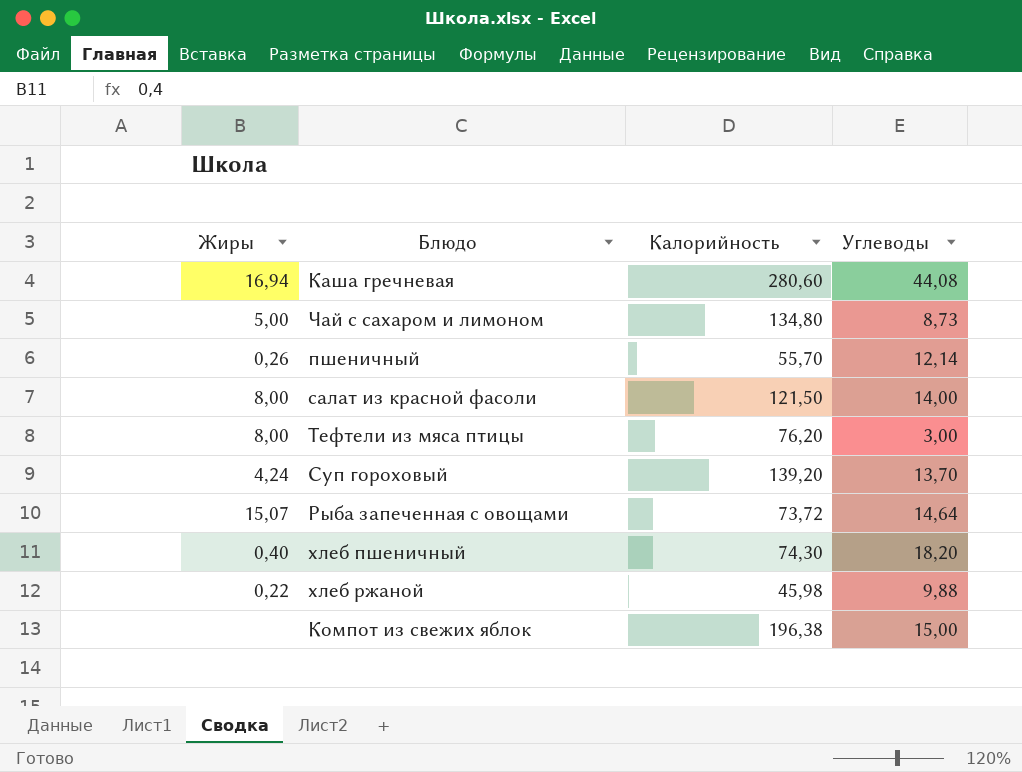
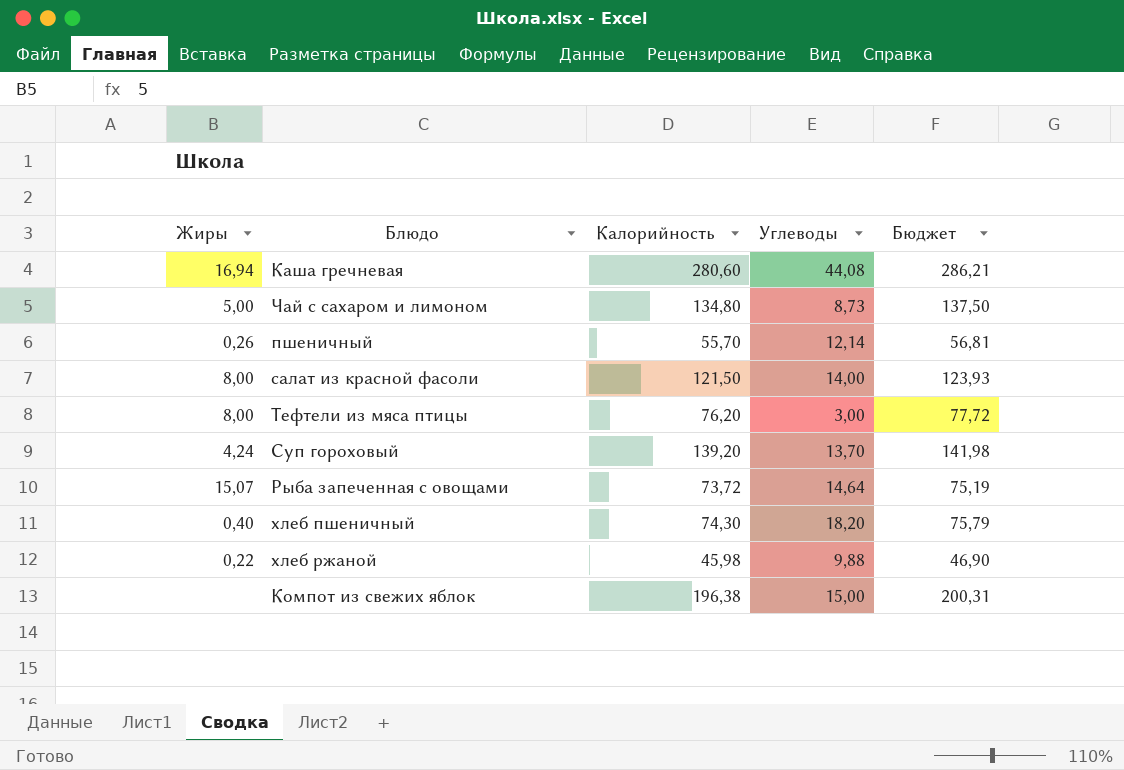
column Бюджет | formula: none -> [Калорийность] * 1,02

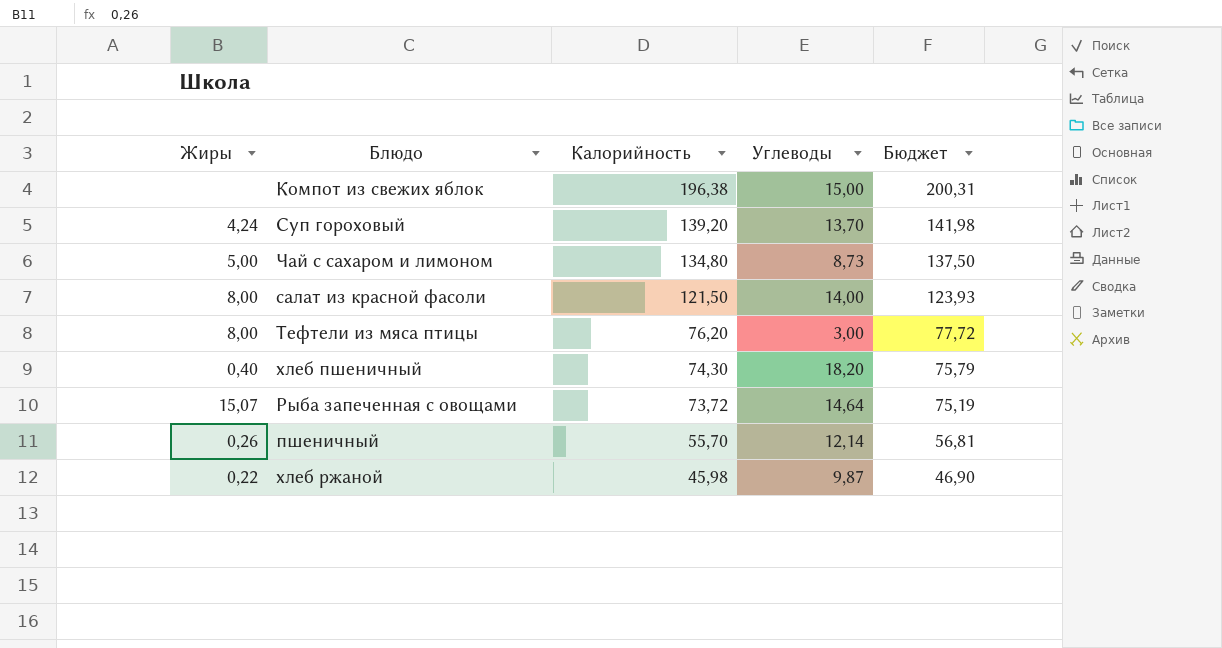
row order: none -> Калорийность descending
row Каша гречневая: 16,94 | 280,60 | 44,08 | 286,21 -> none
хлеб ржаной | Углеводы: 9,88 -> 9,87

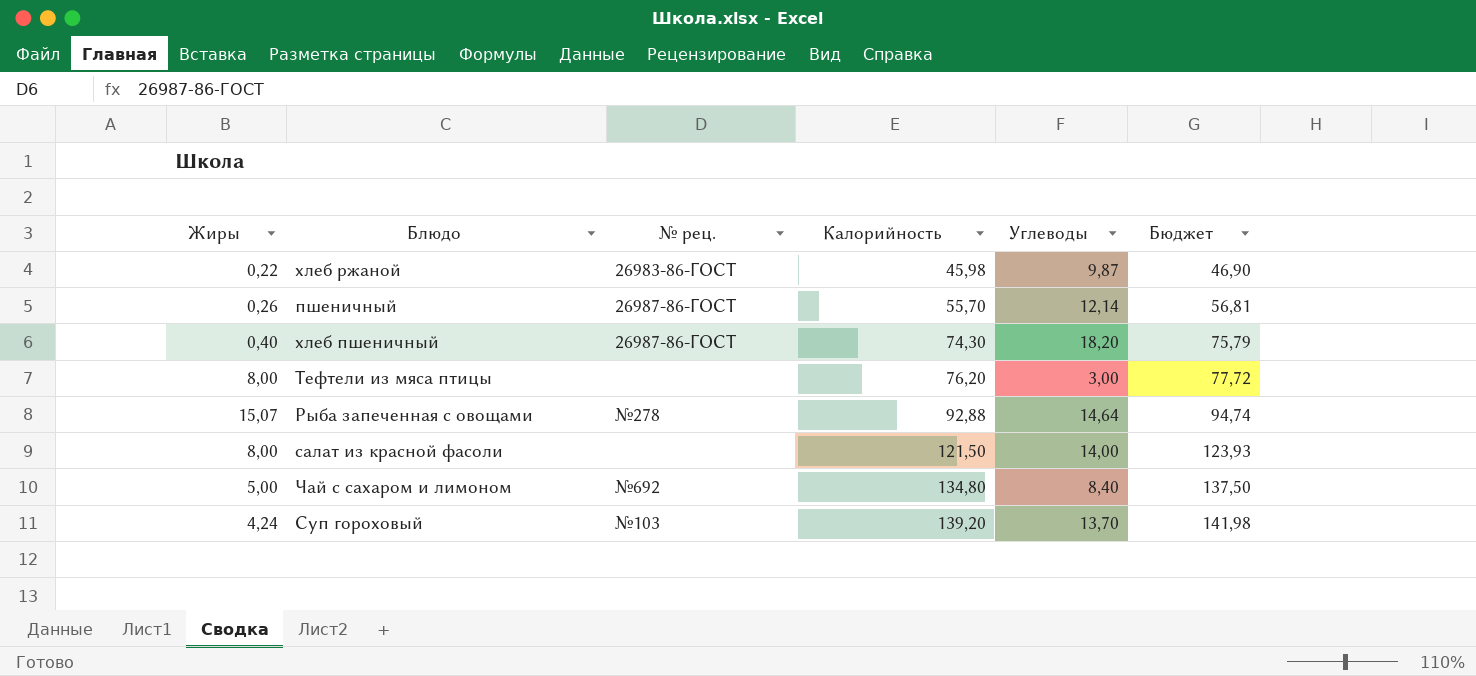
row order: Калорийность descending -> Калорийность ascending
column № рец. | position: none -> 3
row Компот из свежих яблок: none | 196,38 | 15,00 | 200,31 -> none
Рыба запеченная с овощами | Калорийность: 73,72 -> 92,88
Рыба запеченная с овощами | Бюджет: 75,19 -> 94,74
Чай с сахаром и лимоном | Углеводы: 8,73 -> 8,40

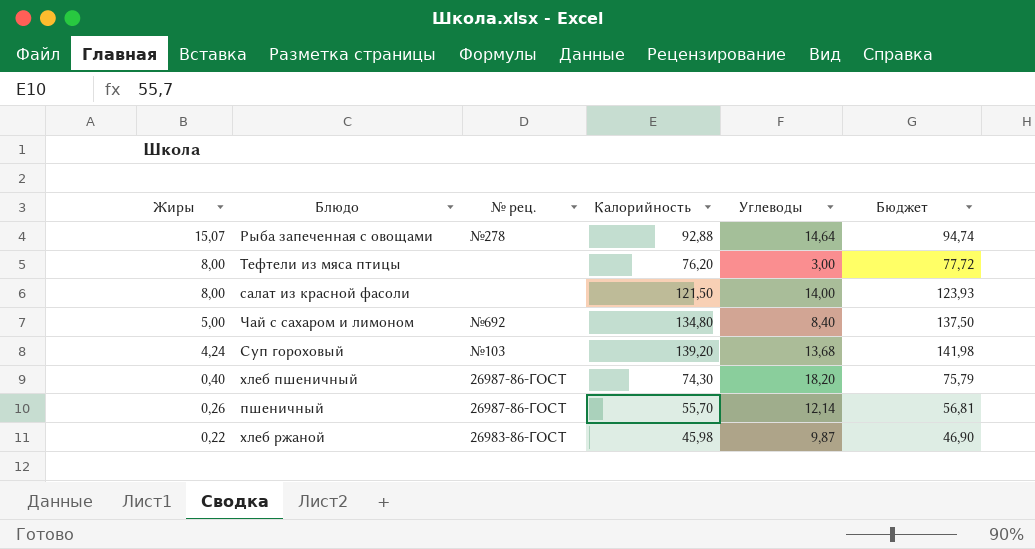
row order: Калорийность ascending -> Жиры descending
Суп гороховый | Углеводы: 13,70 -> 13,68

